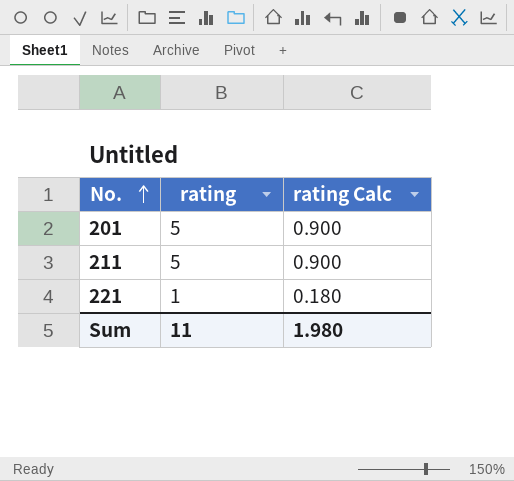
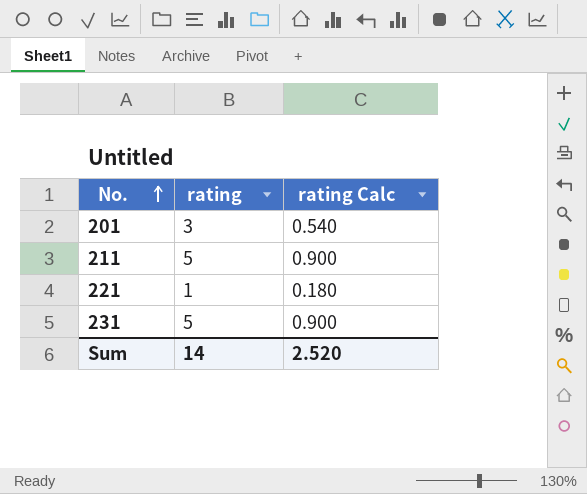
201 | rating: 5 -> 3
201 | rating Calc: 0.900 -> 0.540
row 231: none -> 5 | 0.900
Sum | rating: 11 -> 14
Sum | rating Calc: 1.980 -> 2.520

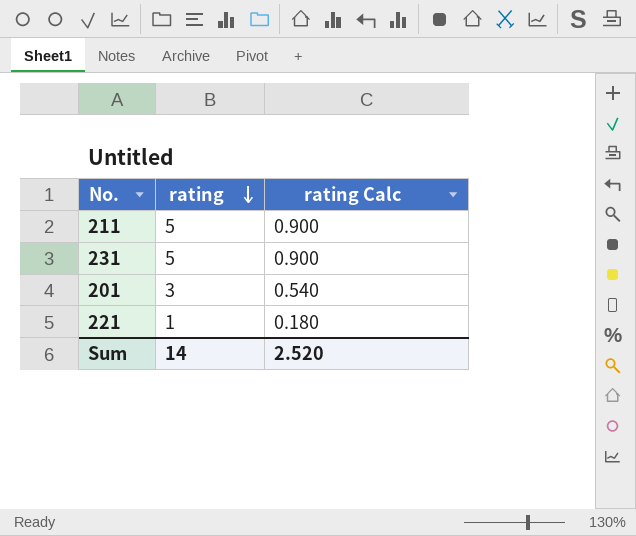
row order: No. ascending -> rating descending

